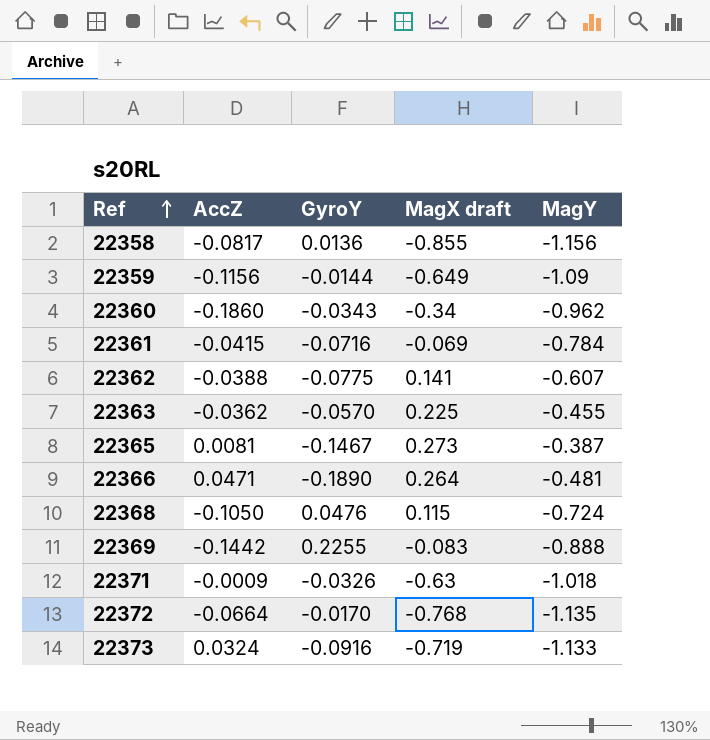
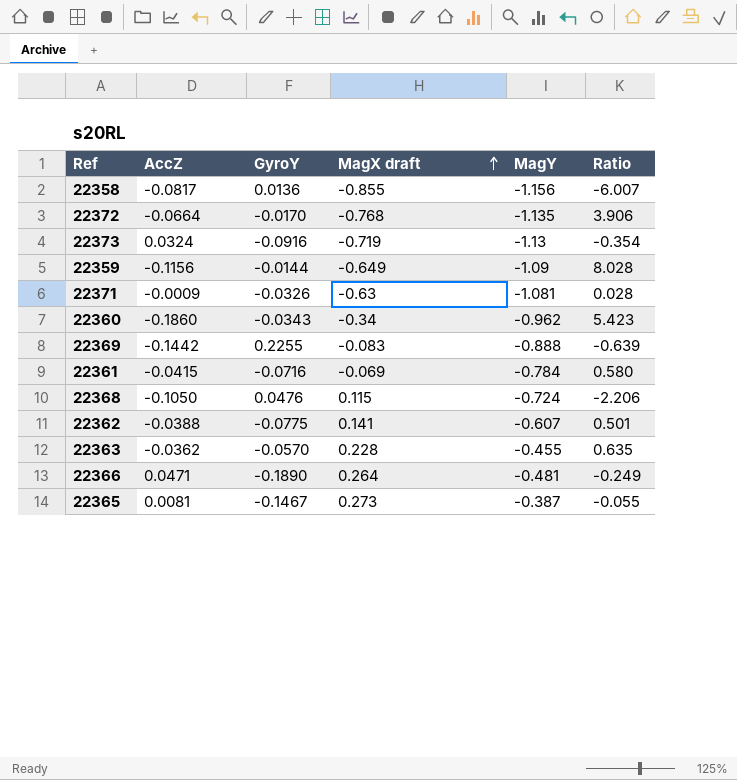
row order: Ref ascending -> MagX draft ascending
column Ratio | formula: none -> [AccZ] / [GyroY]
22373 | MagY: -1.133 -> -1.13
22371 | MagY: -1.018 -> -1.081
22363 | MagX draft: 0.225 -> 0.228

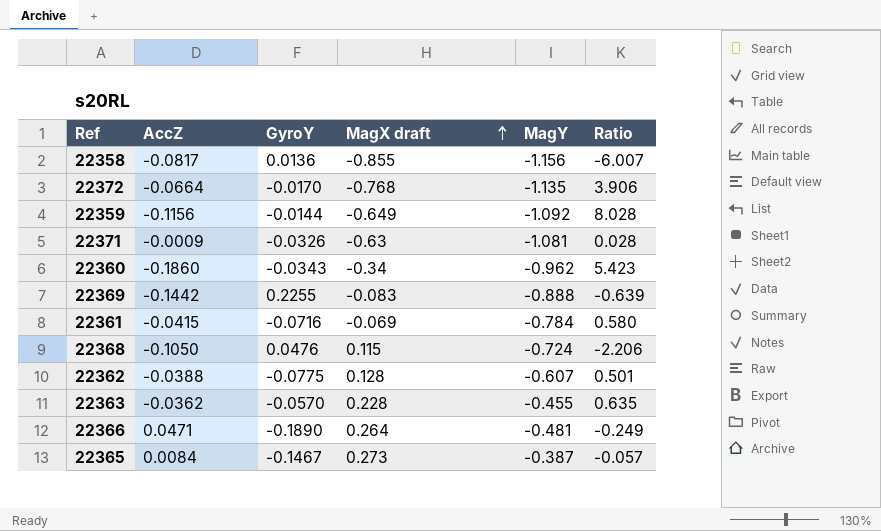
row 22373: 0.0324 | -0.0916 | -0.719 | -1.13 | -0.354 -> none
22359 | MagY: -1.09 -> -1.092
22362 | MagX draft: 0.141 -> 0.128
22365 | AccZ: 0.0081 -> 0.0084
22365 | Ratio: -0.055 -> -0.057

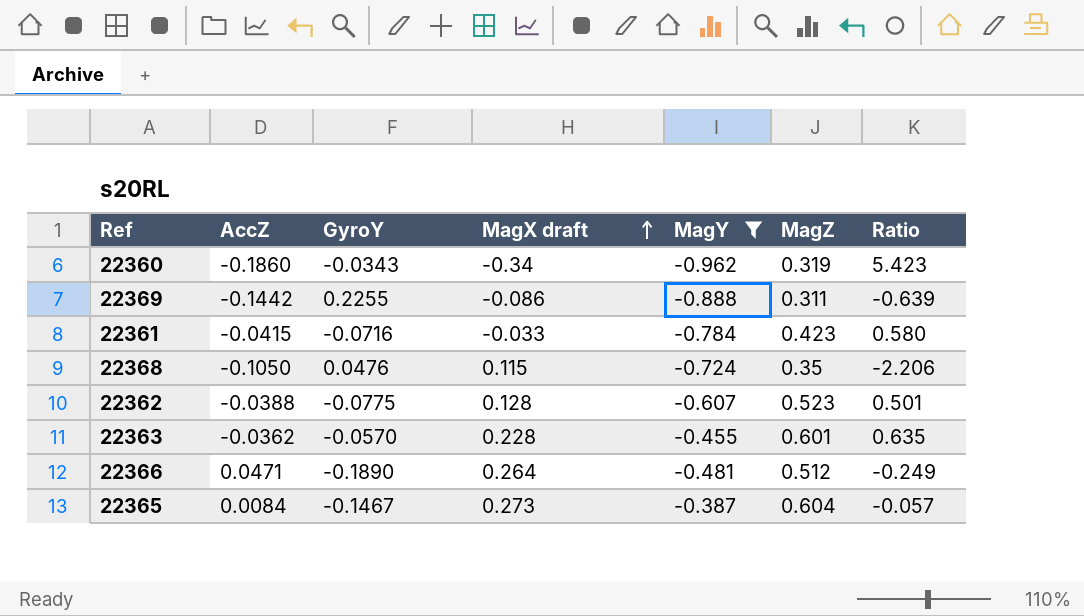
filter: none -> MagY >= -0.962
column MagZ | position: none -> 6
22369 | MagX draft: -0.083 -> -0.086
22361 | MagX draft: -0.069 -> -0.033

